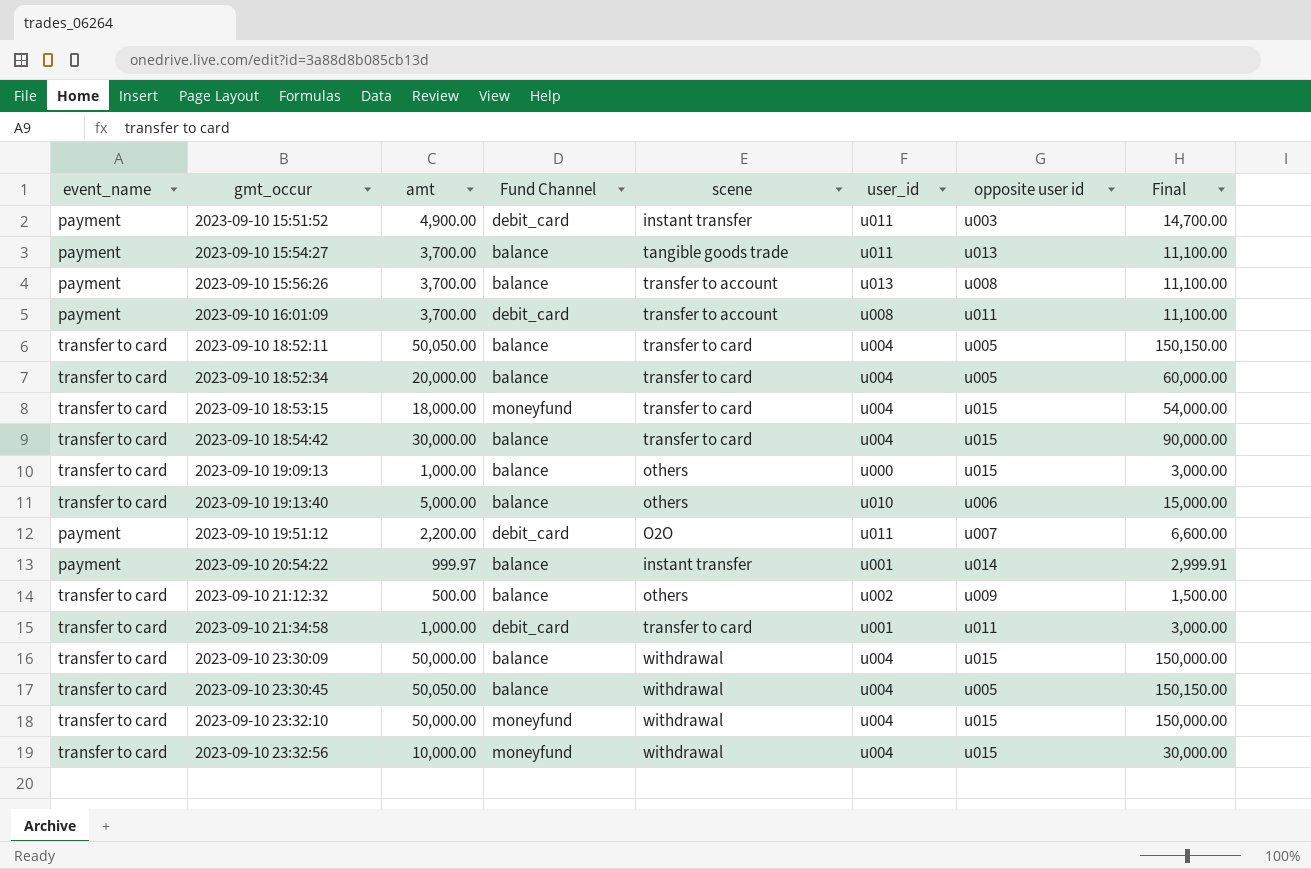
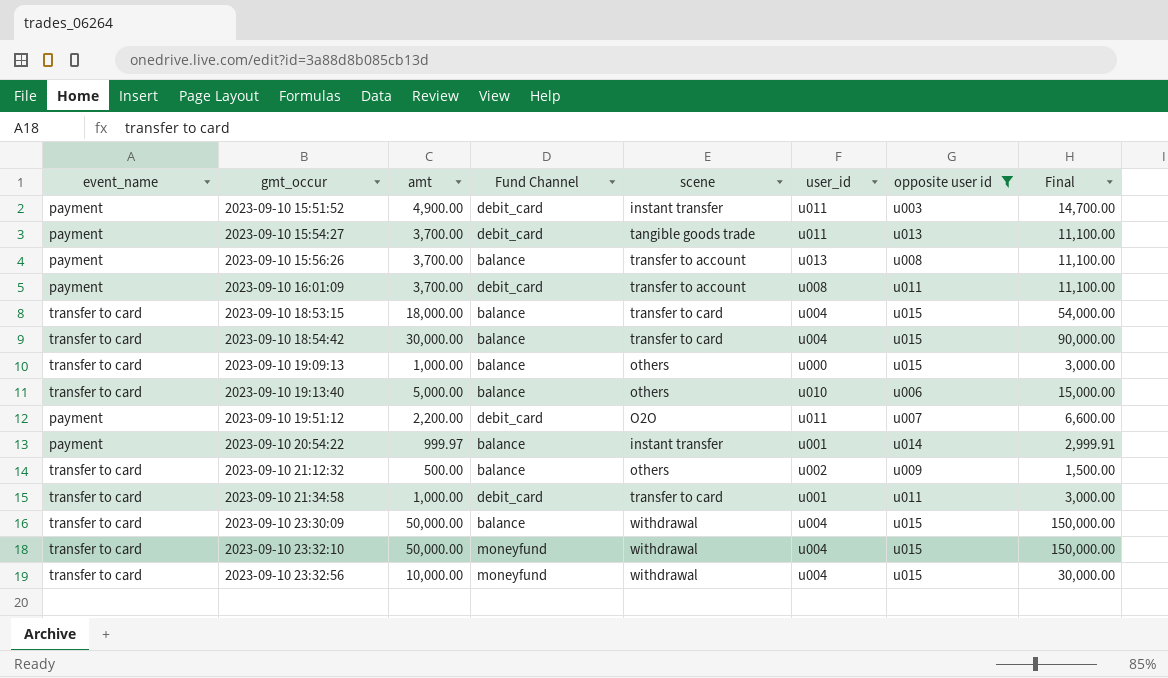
filter: none -> opposite user id != u005
2023-09-10 15:54:27 | Fund Channel: balance -> debit_card
2023-09-10 18:53:15 | Fund Channel: moneyfund -> balance

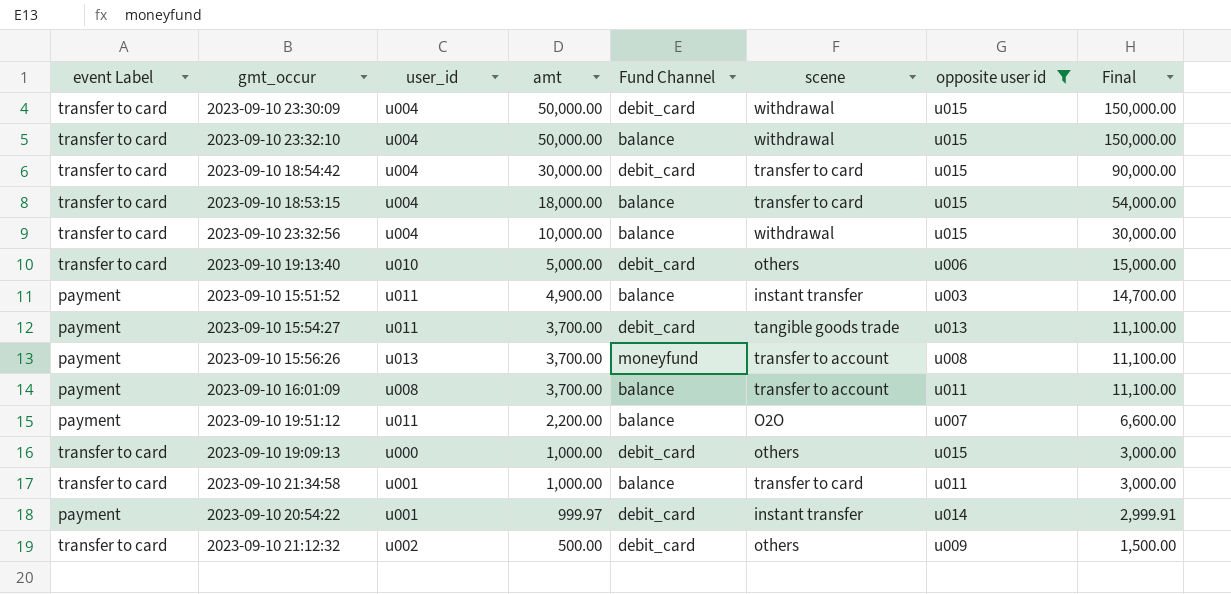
row order: gmt_occur ascending -> amt descending
column name: event_name -> event Label
column user_id | position: 6 -> 3
2023-09-10 23:30:09 | Fund Channel: balance -> debit_card
2023-09-10 23:32:10 | Fund Channel: moneyfund -> balance
2023-09-10 18:54:42 | Fund Channel: balance -> debit_card
2023-09-10 23:32:56 | Fund Channel: moneyfund -> balance
2023-09-10 19:13:40 | Fund Channel: balance -> debit_card
2023-09-10 15:51:52 | Fund Channel: debit_card -> balance
2023-09-10 15:56:26 | Fund Channel: balance -> moneyfund
2023-09-10 16:01:09 | Fund Channel: debit_card -> balance
2023-09-10 19:51:12 | Fund Channel: debit_card -> balance
2023-09-10 19:09:13 | Fund Channel: balance -> debit_card
2023-09-10 21:34:58 | Fund Channel: debit_card -> balance
2023-09-10 20:54:22 | Fund Channel: balance -> debit_card
2023-09-10 21:12:32 | Fund Channel: balance -> debit_card

